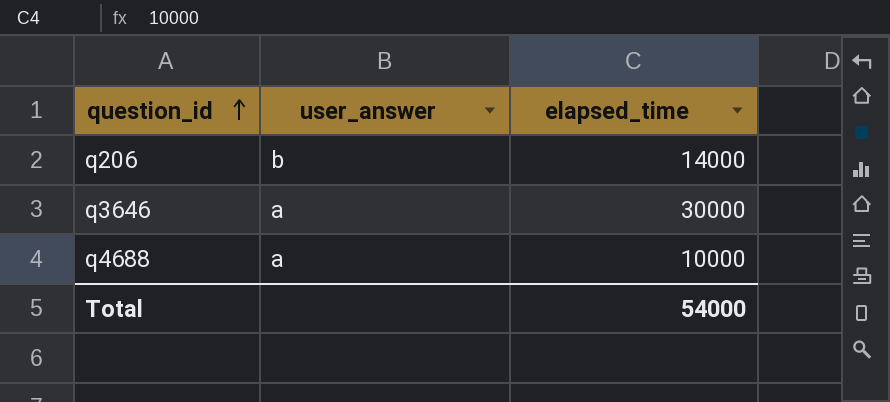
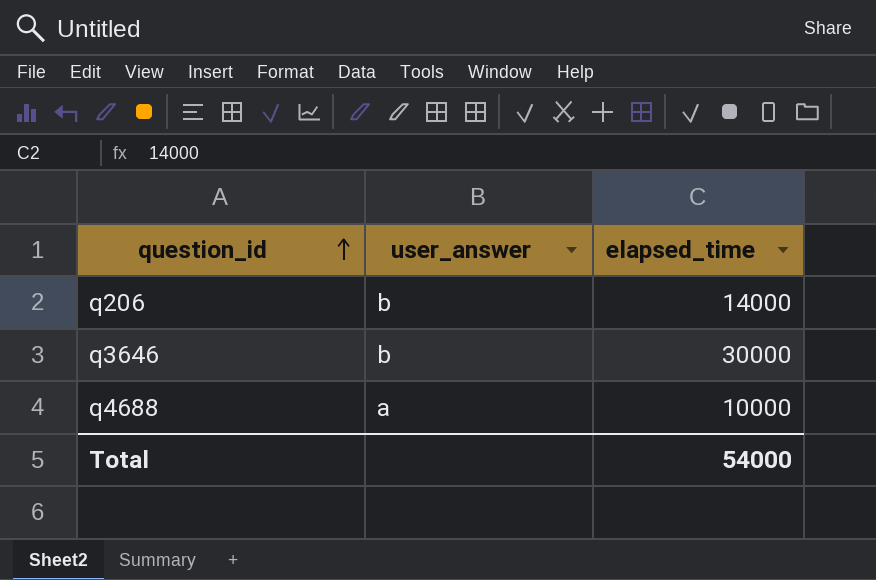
q3646 | user_answer: a -> b

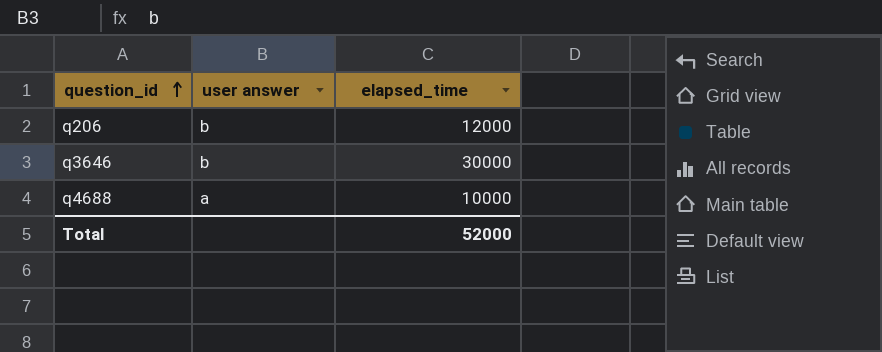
column name: user_answer -> user answer
q206 | elapsed_time: 14000 -> 12000
Total | elapsed_time: 54000 -> 52000

